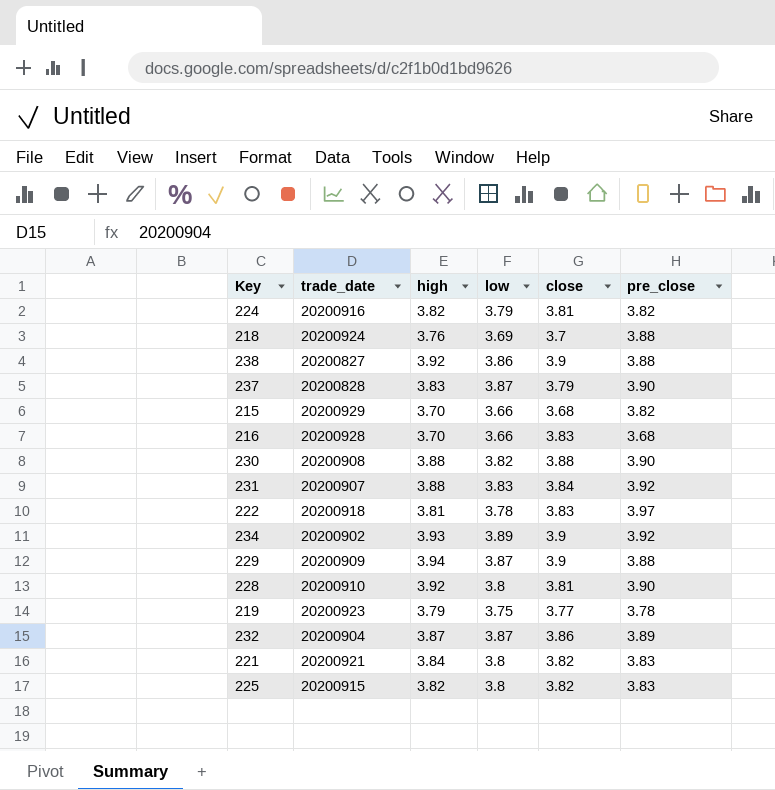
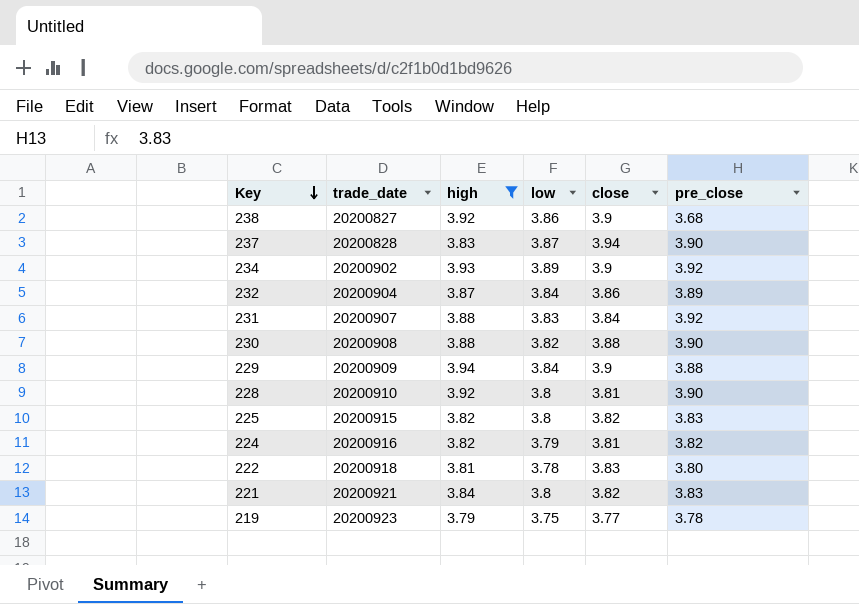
filter: none -> high >= 3.79
row order: none -> Key descending
238 | pre_close: 3.88 -> 3.68
237 | close: 3.79 -> 3.94
232 | low: 3.87 -> 3.84
229 | low: 3.87 -> 3.84
222 | pre_close: 3.97 -> 3.80

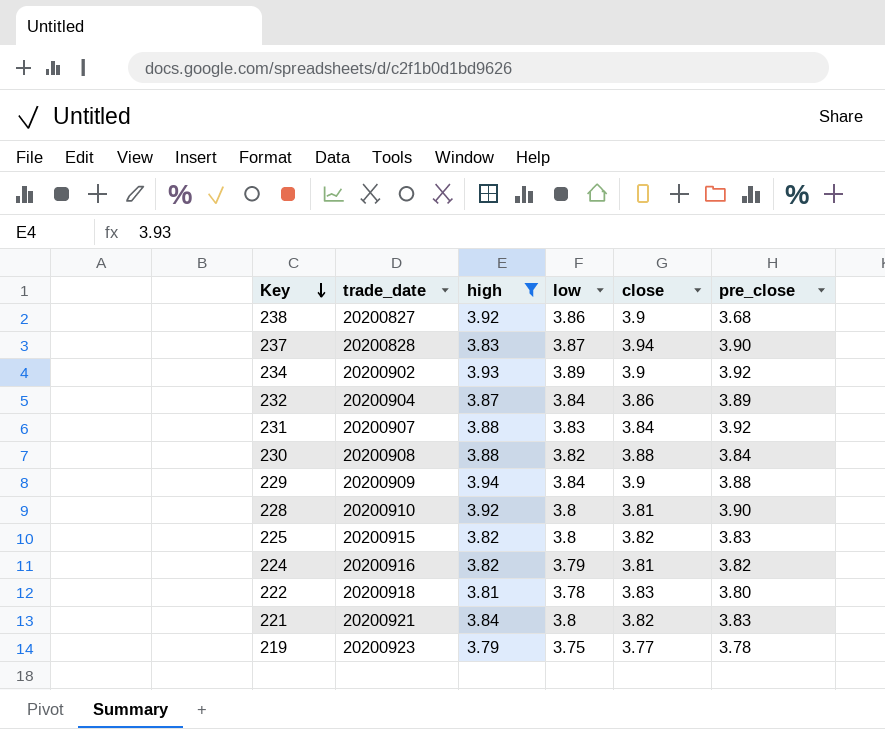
230 | pre_close: 3.90 -> 3.84

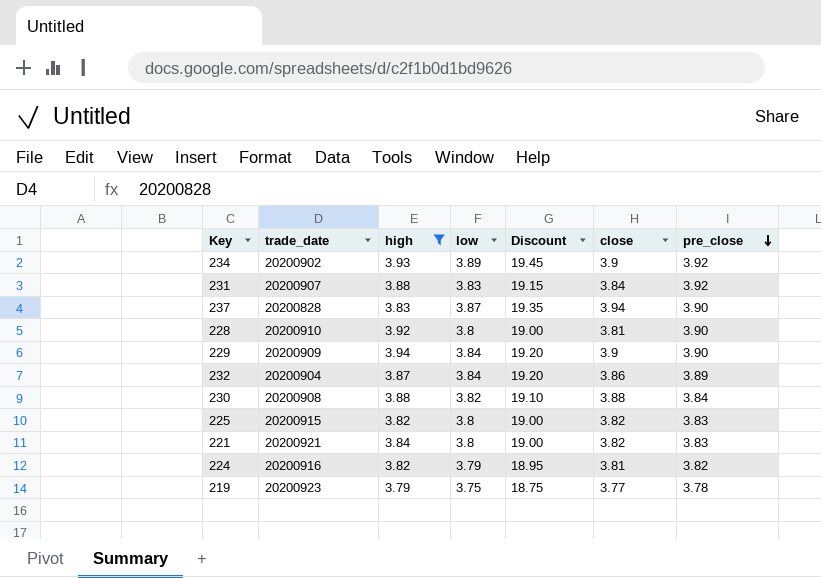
row order: Key descending -> pre_close descending
column Discount | formula: none -> [low] * 5
row 238: 20200827 | 3.92 | 3.86 | 3.9 | 3.68 -> none
row 222: 20200918 | 3.81 | 3.78 | 3.83 | 3.80 -> none
229 | pre_close: 3.88 -> 3.90

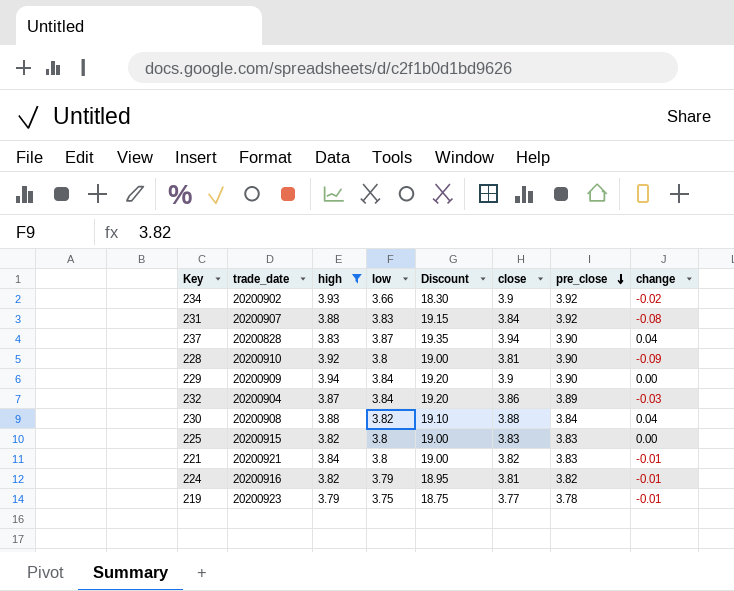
column change | formula: none -> [close] - [pre_close]
234 | low: 3.89 -> 3.66
234 | Discount: 19.45 -> 18.30
225 | close: 3.82 -> 3.83

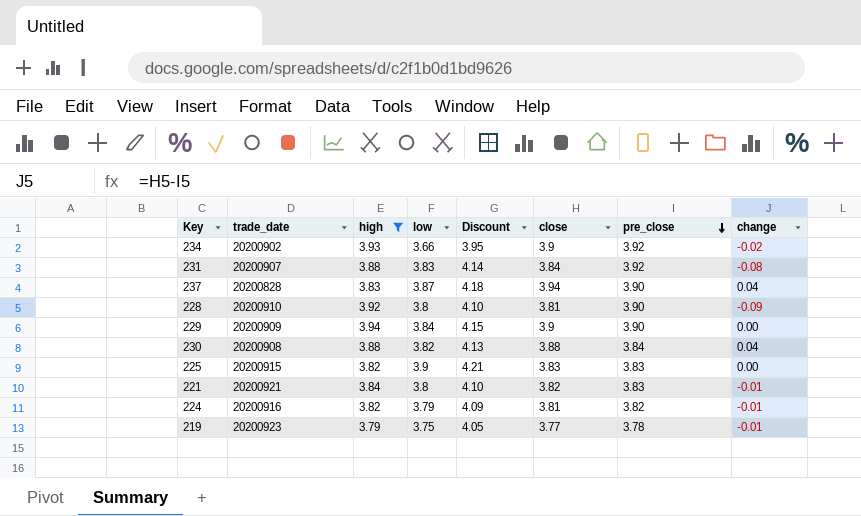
column Discount | formula: [low] * 5 -> [low] * 1.08
row 232: 20200904 | 3.87 | 3.84 | 19.20 | 3.86 | 3.89 | -0.03 -> none
225 | low: 3.8 -> 3.9

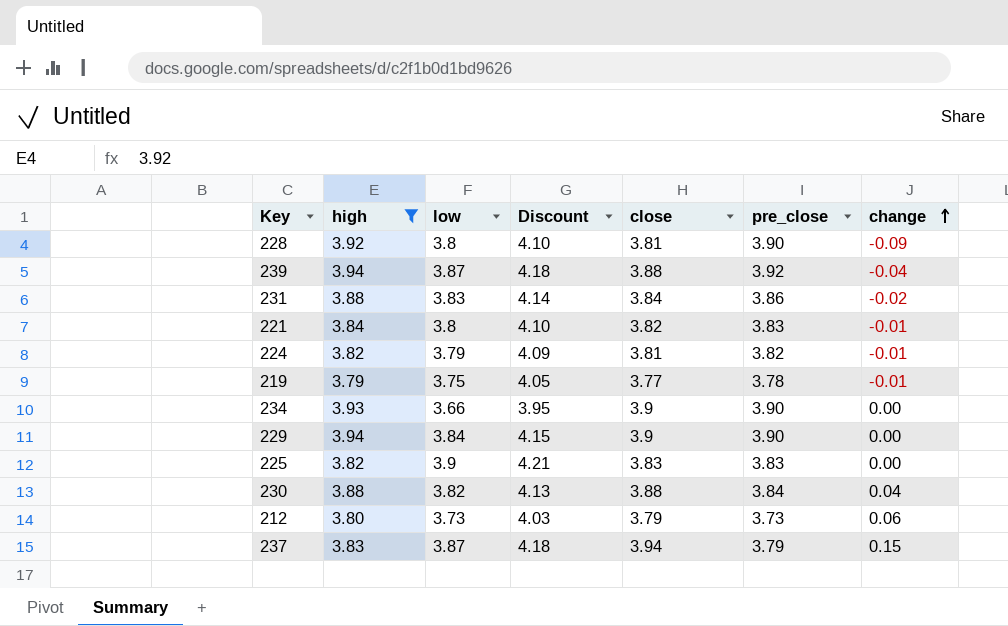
row order: pre_close descending -> change ascending
column trade_date | position: 2 -> none
row 239: none -> 3.94 | 3.87 | 4.18 | 3.88 | 3.92 | -0.04
231 | pre_close: 3.92 -> 3.86
231 | change: -0.08 -> -0.02
234 | pre_close: 3.92 -> 3.90
234 | change: -0.02 -> 0.00
row 212: none -> 3.80 | 3.73 | 4.03 | 3.79 | 3.73 | 0.06
237 | pre_close: 3.90 -> 3.79
237 | change: 0.04 -> 0.15

